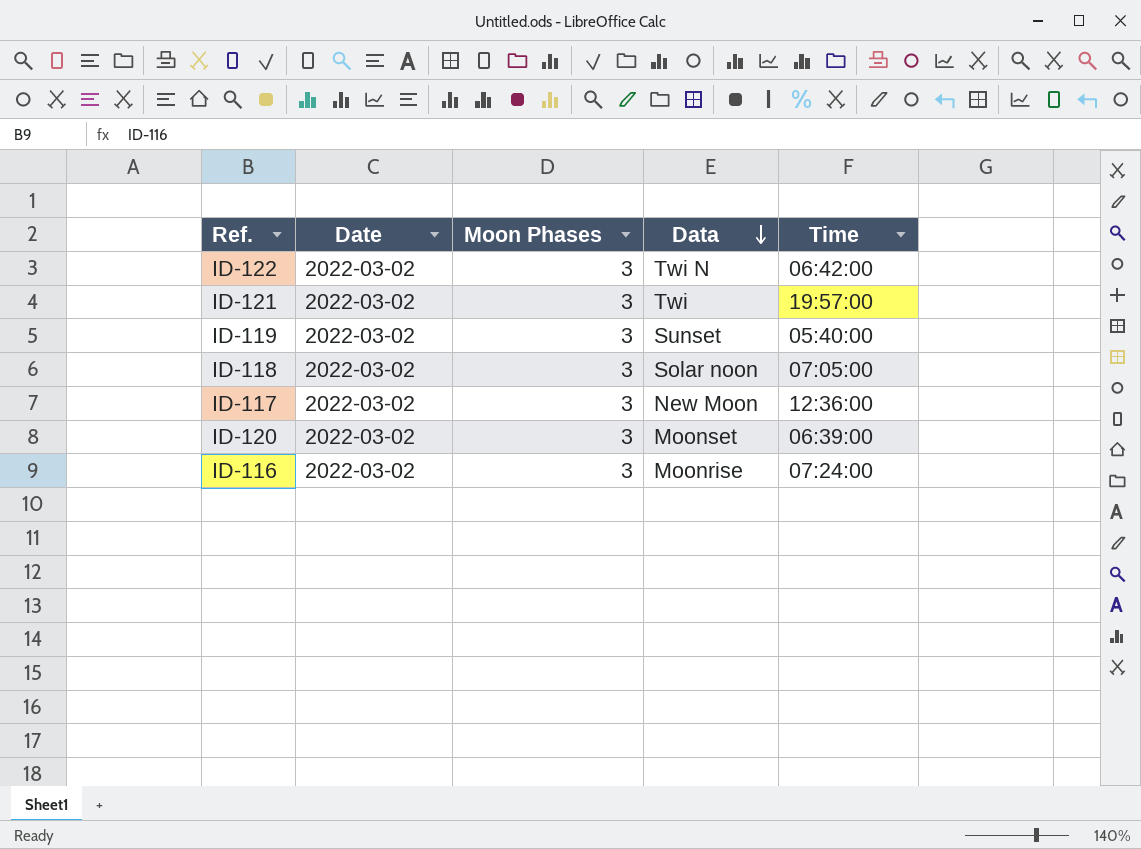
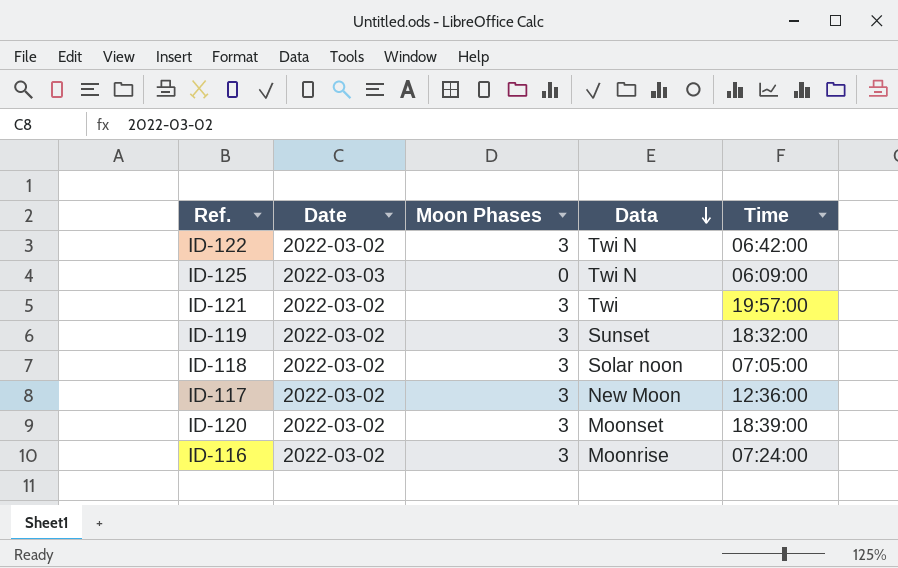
row ID-125: none -> 2022-03-03 | 0 | Twi N | 06:09:00
ID-119 | Time: 05:40:00 -> 18:32:00
ID-120 | Time: 06:39:00 -> 18:39:00

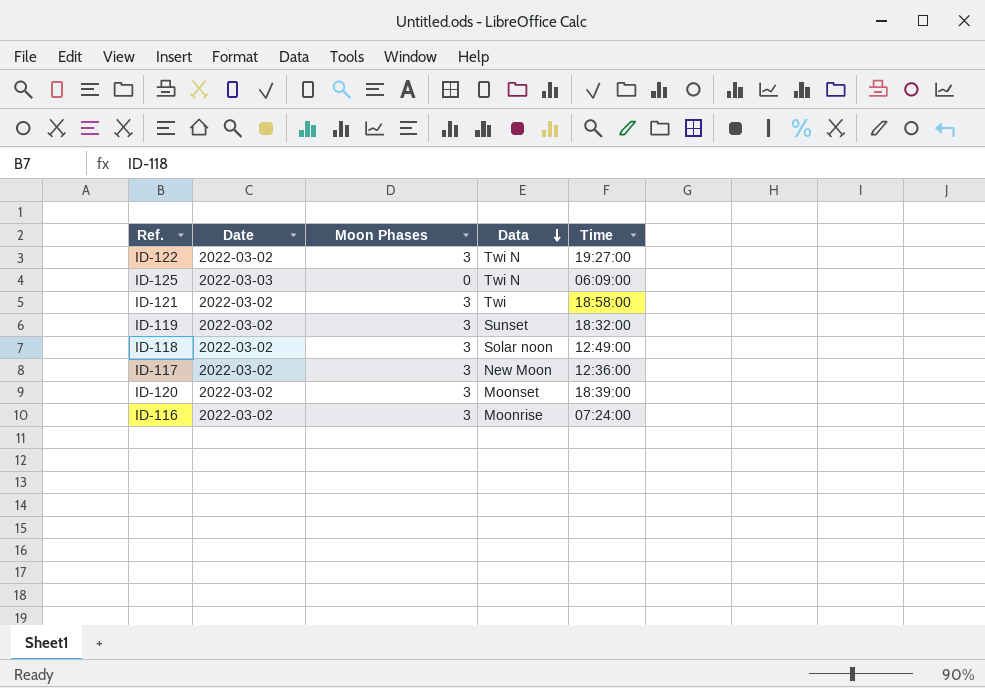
ID-122 | Time: 06:42:00 -> 19:27:00
ID-121 | Time: 19:57:00 -> 18:58:00
ID-118 | Time: 07:05:00 -> 12:49:00

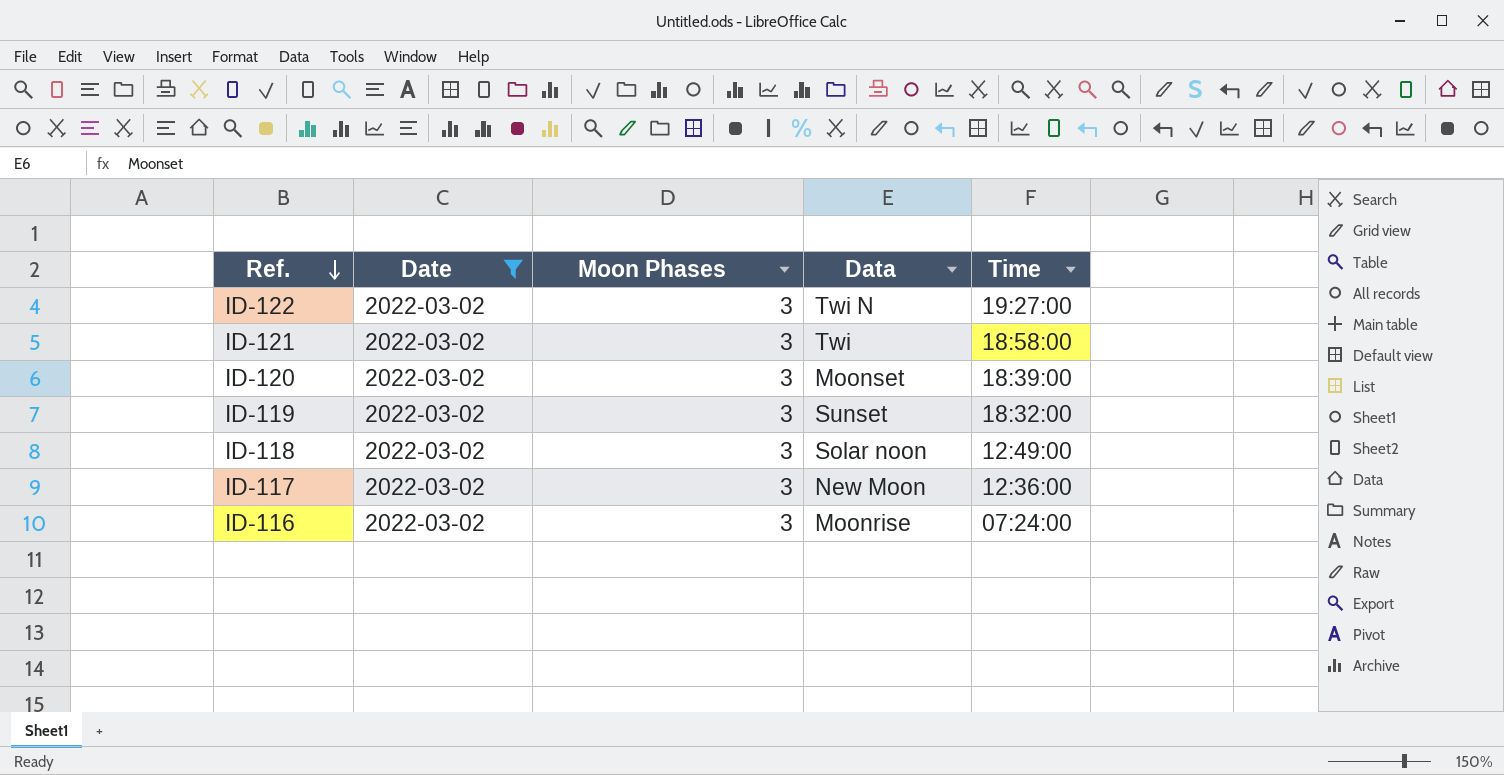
filter: none -> Date = 2022-03-02
row order: Data descending -> Ref. descending

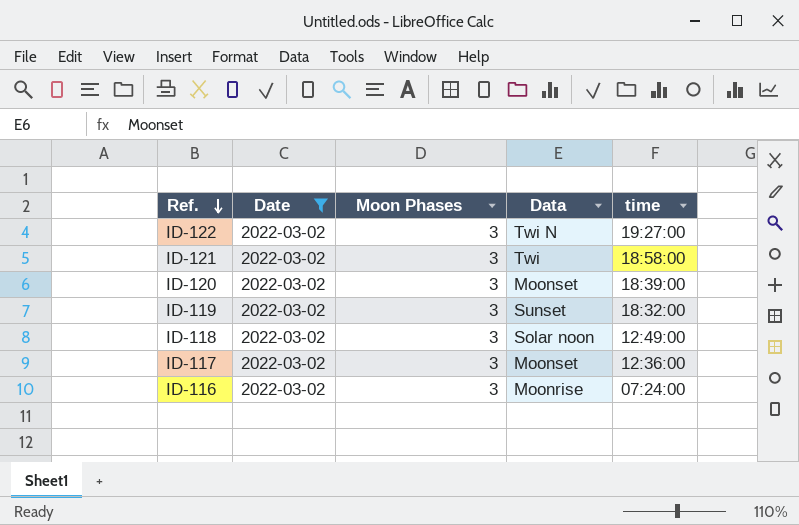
column name: Time -> time
ID-117 | Data: New Moon -> Moonset

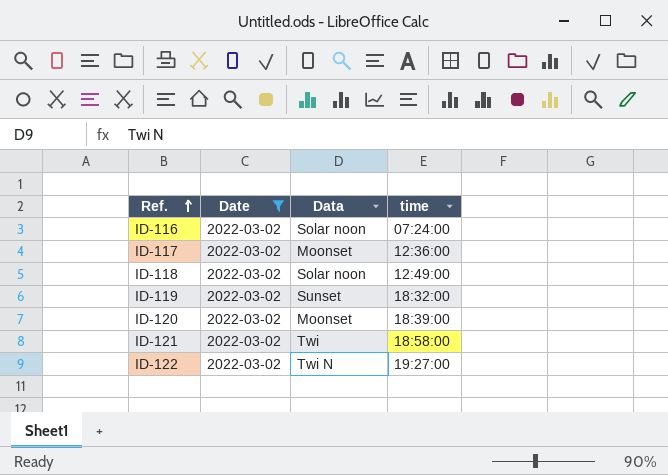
row order: Ref. descending -> Ref. ascending
column Moon Phases | position: 3 -> none
ID-116 | Data: Moonrise -> Solar noon

